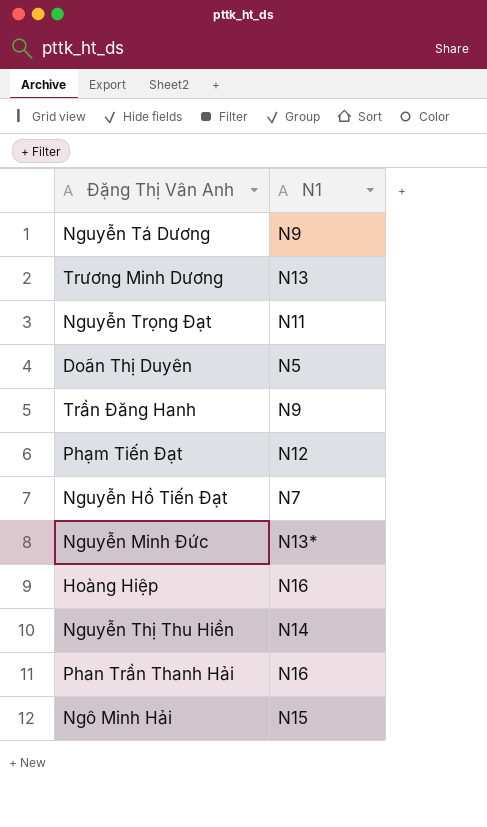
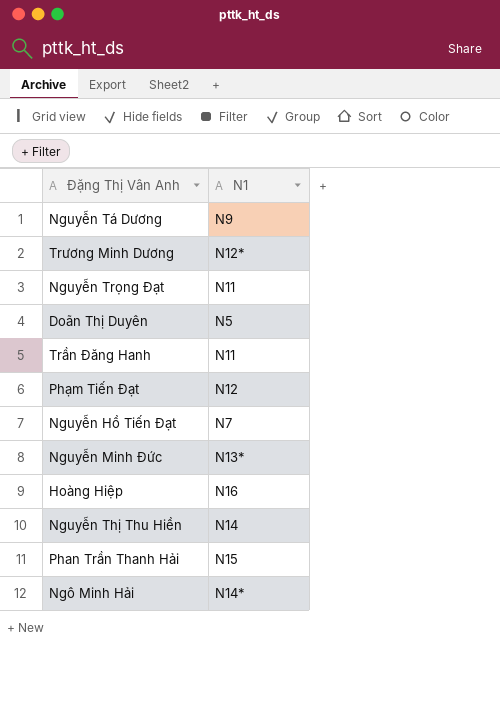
Trương Minh Dương | N1: N13 -> N12*
Trần Đăng Hanh | N1: N9 -> N11
Phan Trần Thanh Hải | N1: N16 -> N15
Ngô Minh Hải | N1: N15 -> N14*

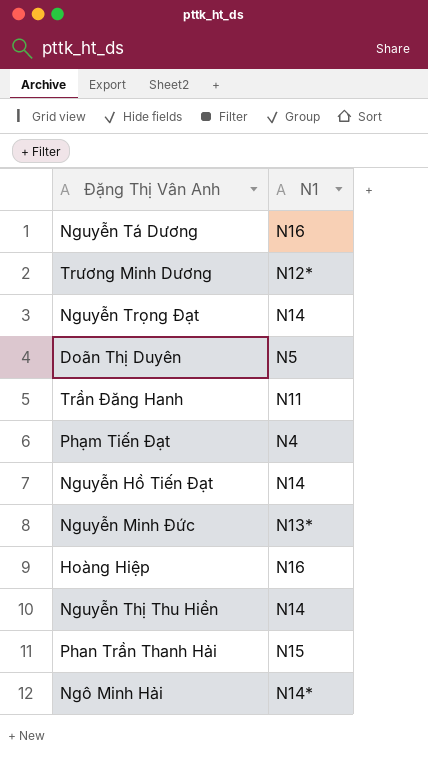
Nguyễn Tá Dương | N1: N9 -> N16
Nguyễn Trọng Đạt | N1: N11 -> N14
Phạm Tiến Đạt | N1: N12 -> N4
Nguyễn Hồ Tiến Đạt | N1: N7 -> N14

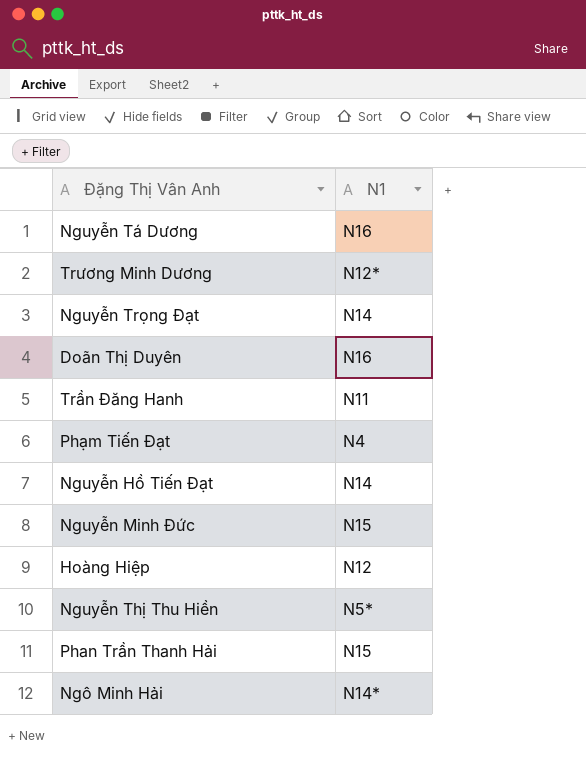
Doãn Thị Duyên | N1: N5 -> N16
Nguyễn Minh Đức | N1: N13* -> N15
Hoàng Hiệp | N1: N16 -> N12
Nguyễn Thị Thu Hiền | N1: N14 -> N5*

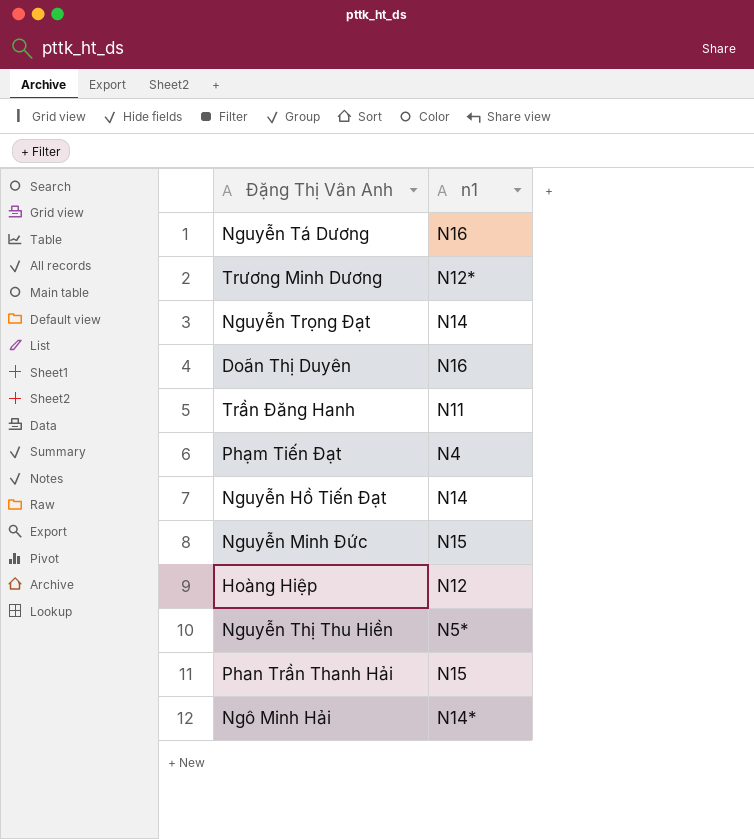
column name: N1 -> n1

